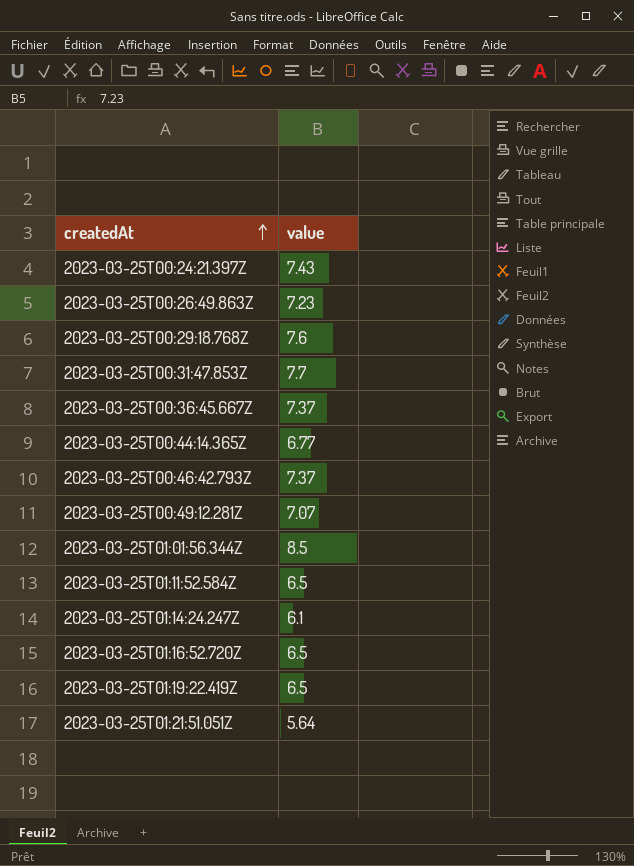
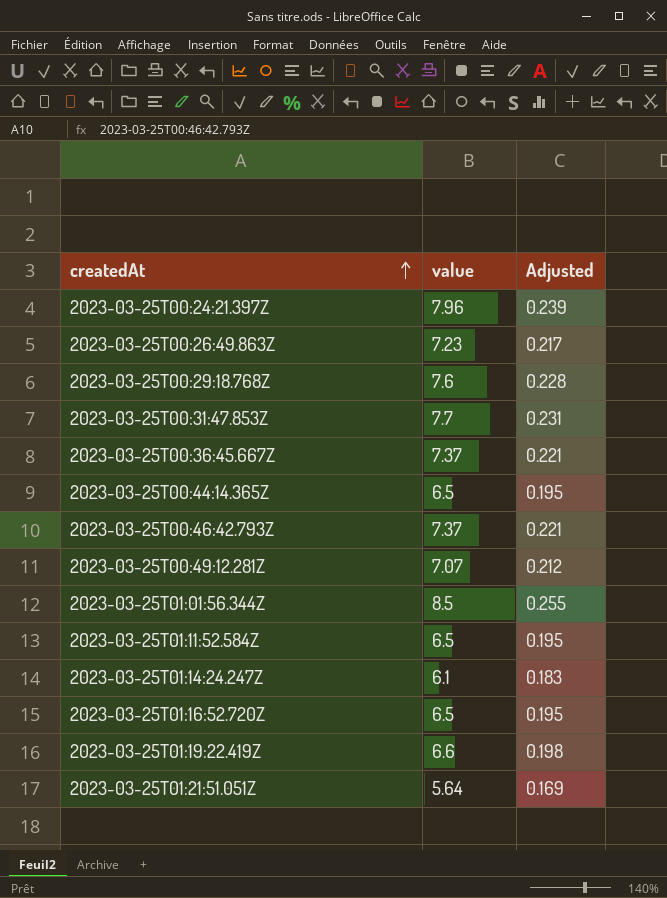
column Adjusted | formula: none -> [value] * 0.03
2023-03-25T00:24:21.397Z | value: 7.43 -> 7.96
2023-03-25T00:44:14.365Z | value: 6.77 -> 6.5
2023-03-25T01:19:22.419Z | value: 6.5 -> 6.6

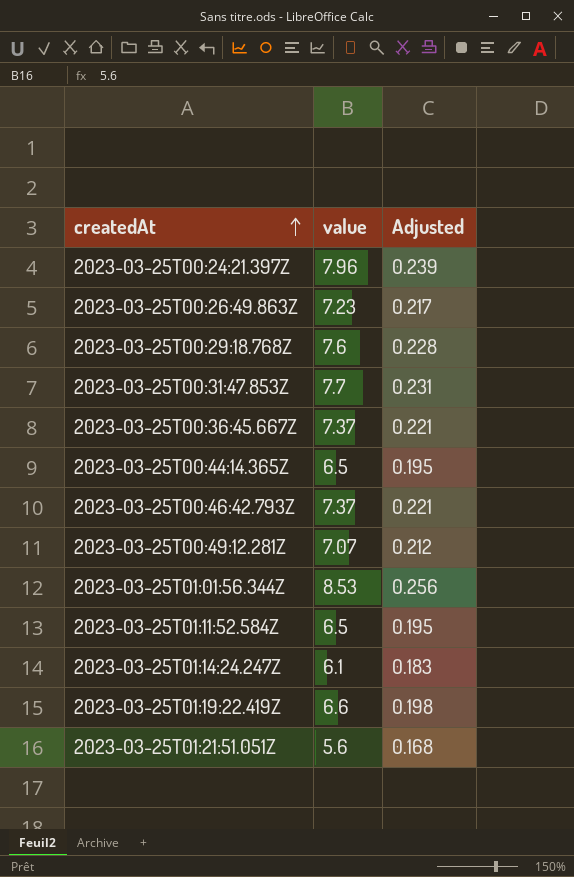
row 2023-03-25T01:16:52.720Z: 6.5 | 0.195 -> none
2023-03-25T01:01:56.344Z | value: 8.5 -> 8.53
2023-03-25T01:01:56.344Z | Adjusted: 0.255 -> 0.256
2023-03-25T01:21:51.051Z | value: 5.64 -> 5.6
2023-03-25T01:21:51.051Z | Adjusted: 0.169 -> 0.168

